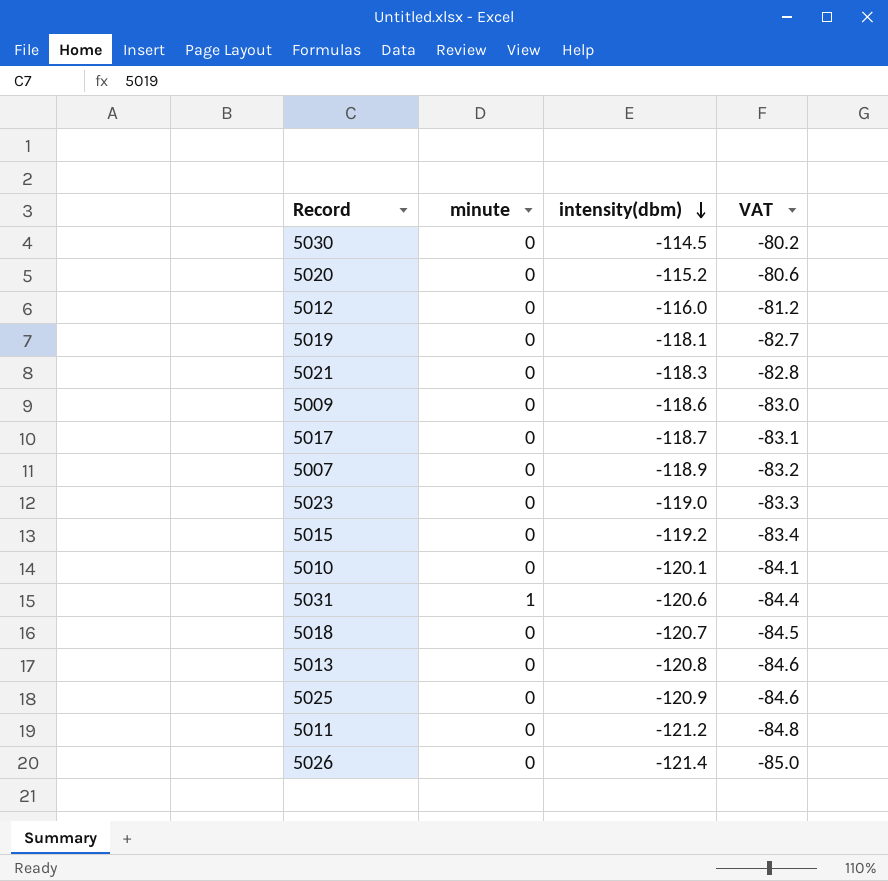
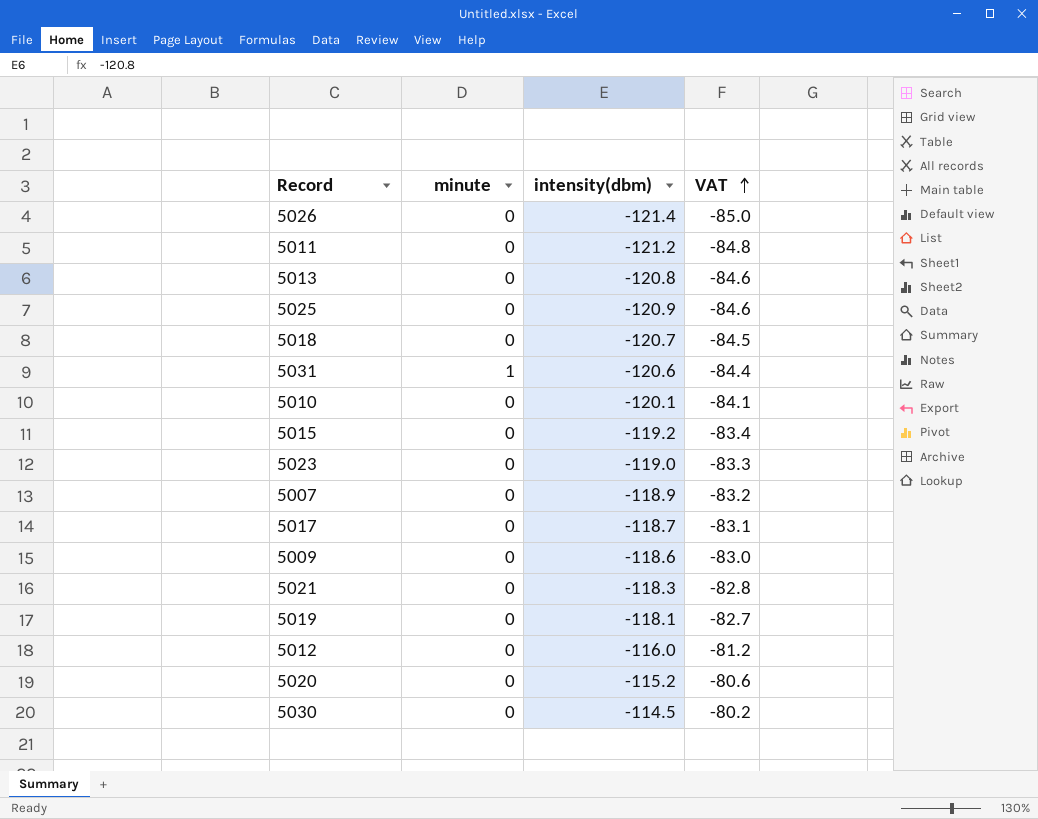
row order: intensity(dbm) descending -> VAT ascending

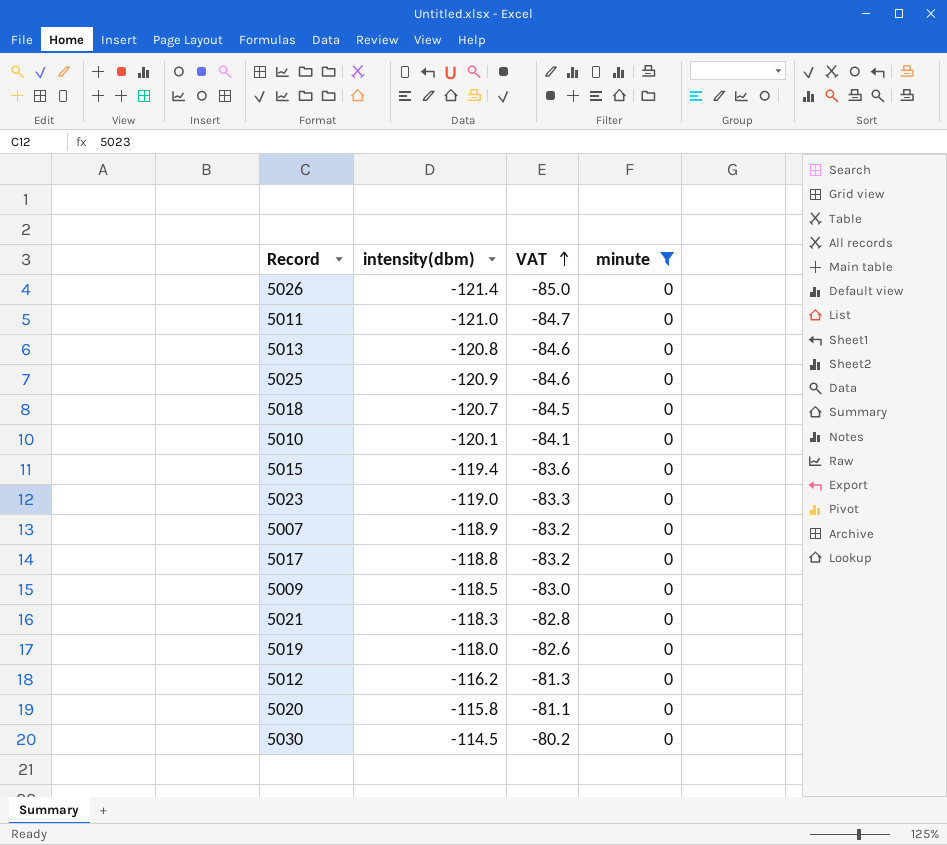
filter: none -> minute = 0
column minute | position: 2 -> 4
5011 | intensity(dbm): -121.2 -> -121.0
5011 | VAT: -84.8 -> -84.7
5015 | intensity(dbm): -119.2 -> -119.4
5015 | VAT: -83.4 -> -83.6
5017 | intensity(dbm): -118.7 -> -118.8
5017 | VAT: -83.1 -> -83.2
5009 | intensity(dbm): -118.6 -> -118.5
5019 | intensity(dbm): -118.1 -> -118.0
5019 | VAT: -82.7 -> -82.6
5012 | intensity(dbm): -116.0 -> -116.2
5012 | VAT: -81.2 -> -81.3
5020 | intensity(dbm): -115.2 -> -115.8
5020 | VAT: -80.6 -> -81.1

